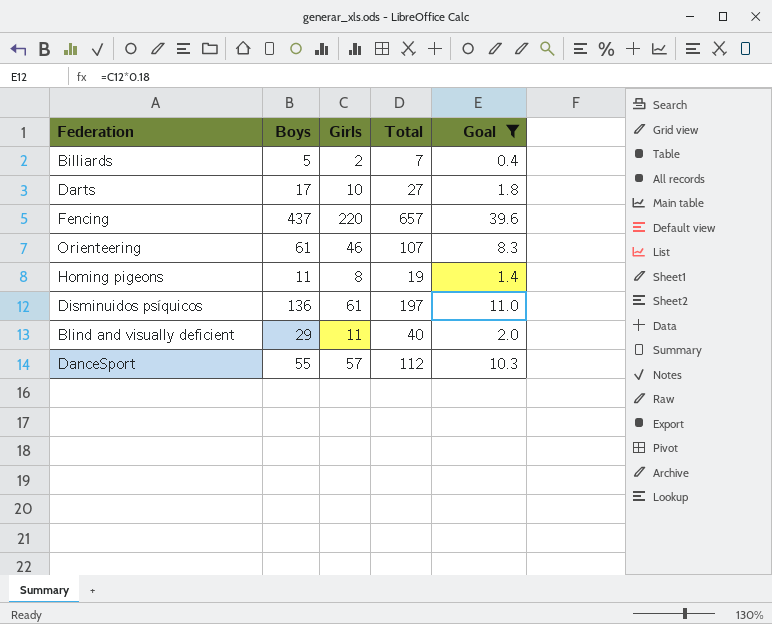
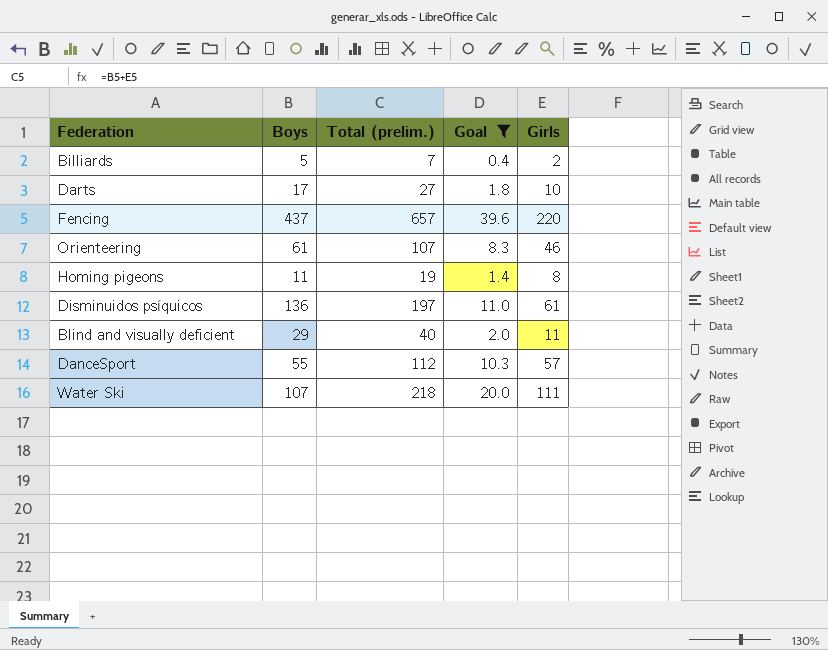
column name: Total -> Total (prelim.)
column Girls | position: 3 -> 5
row Water Ski: none -> 107 | 218 | 20.0 | 111

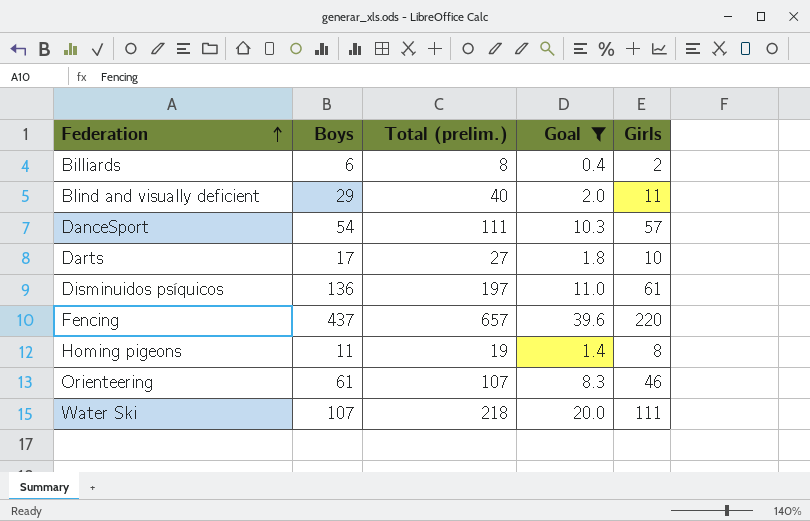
row order: none -> Federation ascending
Billiards | Boys: 5 -> 6
Billiards | Total (prelim.): 7 -> 8
DanceSport | Boys: 55 -> 54
DanceSport | Total (prelim.): 112 -> 111

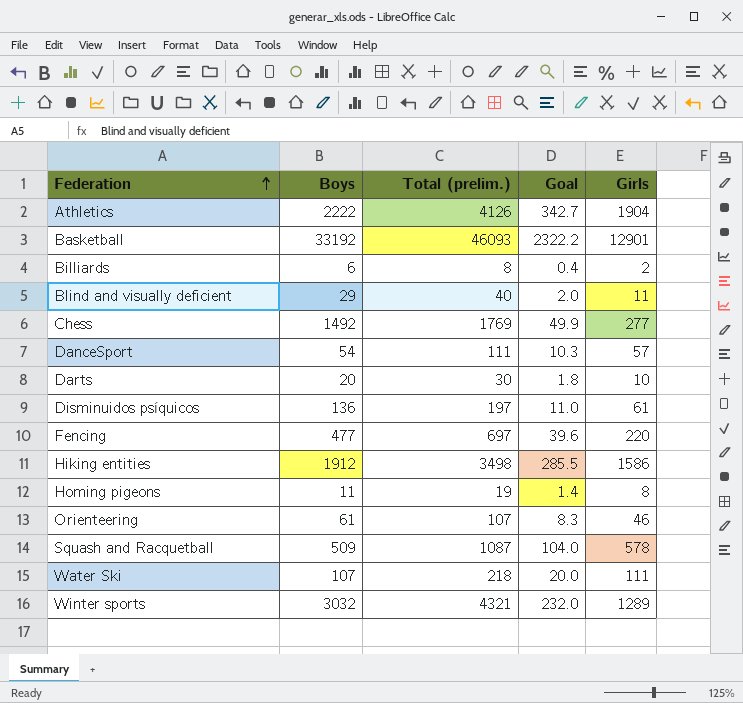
filter: Goal <= 39.6 -> none
Darts | Boys: 17 -> 20
Darts | Total (prelim.): 27 -> 30
Fencing | Boys: 437 -> 477
Fencing | Total (prelim.): 657 -> 697

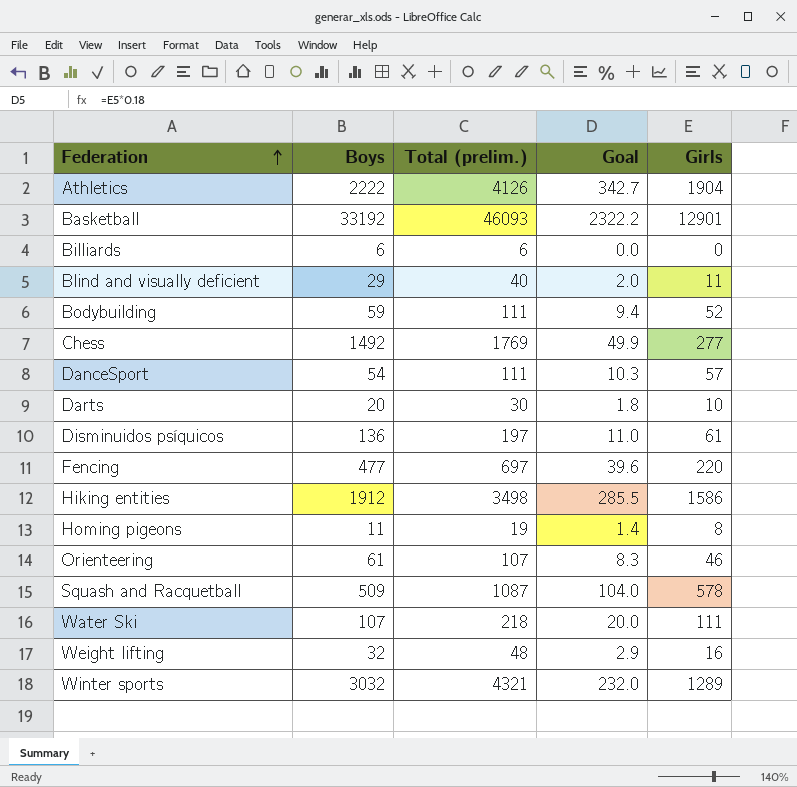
Billiards | Total (prelim.): 8 -> 6
Billiards | Goal: 0.4 -> 0.0
Billiards | Girls: 2 -> 0
row Bodybuilding: none -> 59 | 111 | 9.4 | 52
row Weight lifting: none -> 32 | 48 | 2.9 | 16

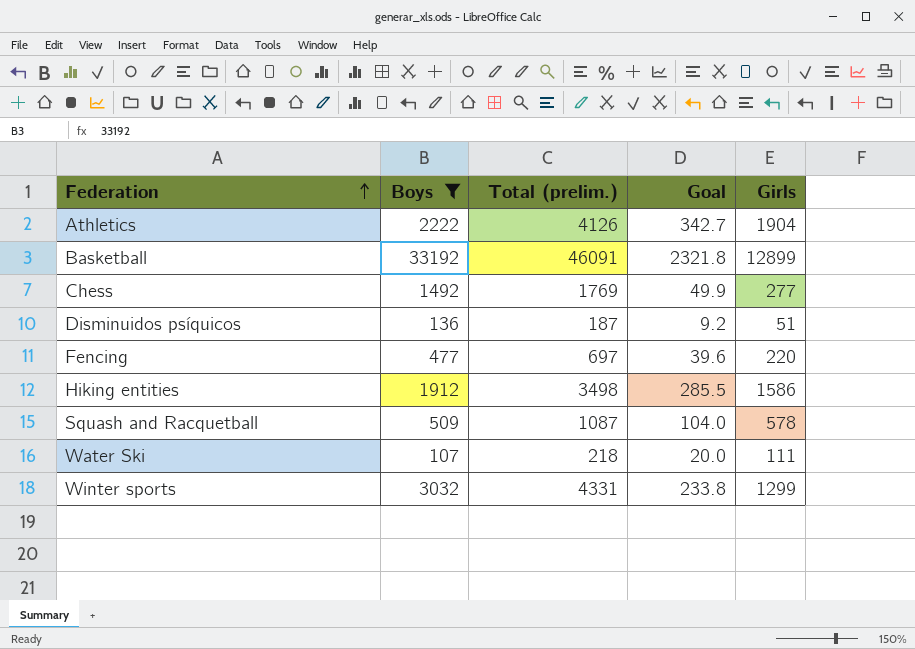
filter: none -> Boys >= 107
Basketball | Total (prelim.): 46093 -> 46091
Basketball | Goal: 2322.2 -> 2321.8
Basketball | Girls: 12901 -> 12899
Disminuidos psíquicos | Total (prelim.): 197 -> 187
Disminuidos psíquicos | Goal: 11.0 -> 9.2
Disminuidos psíquicos | Girls: 61 -> 51
Winter sports | Total (prelim.): 4321 -> 4331
Winter sports | Goal: 232.0 -> 233.8
Winter sports | Girls: 1289 -> 1299

